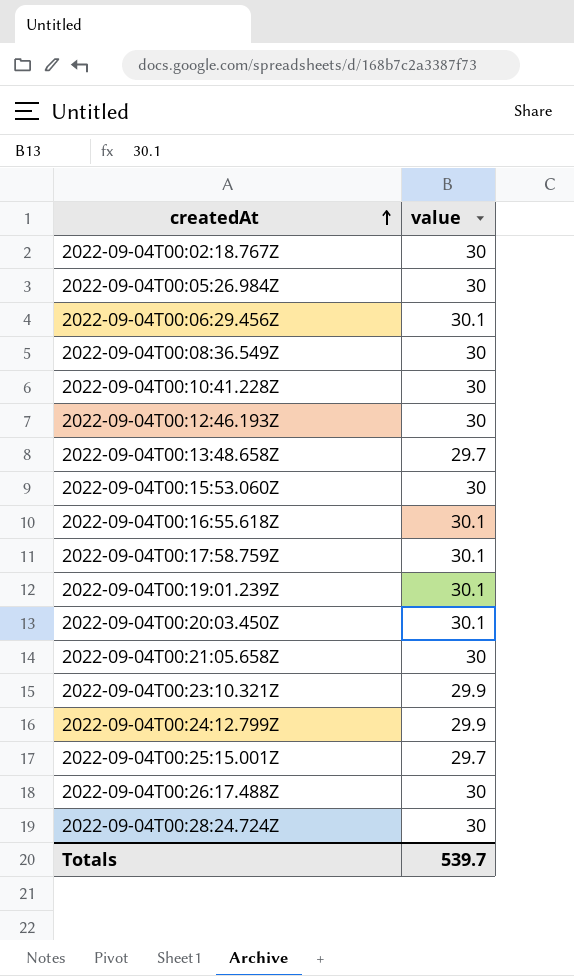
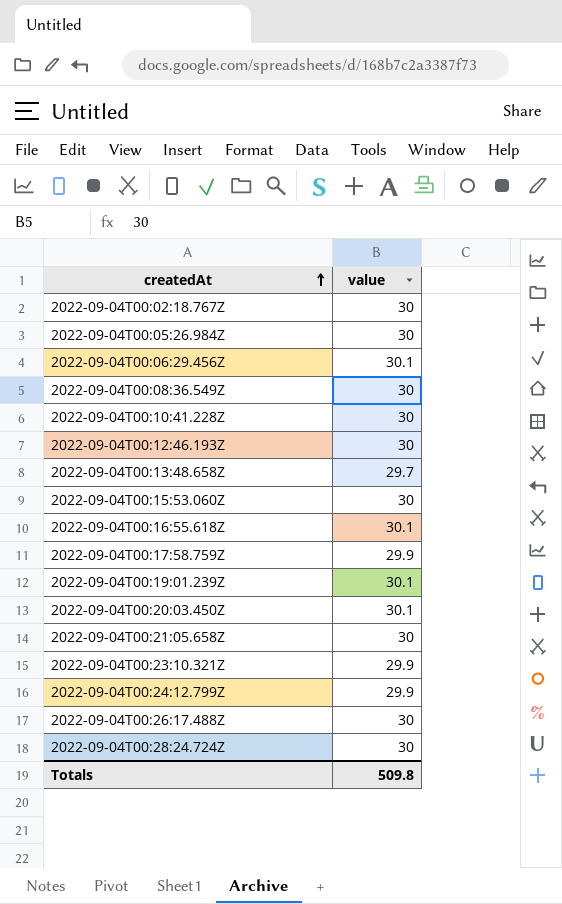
row 2022-09-04T00:25:15.001Z: 29.7 -> none
2022-09-04T00:17:58.759Z | value: 30.1 -> 29.9
Totals | value: 539.7 -> 509.8

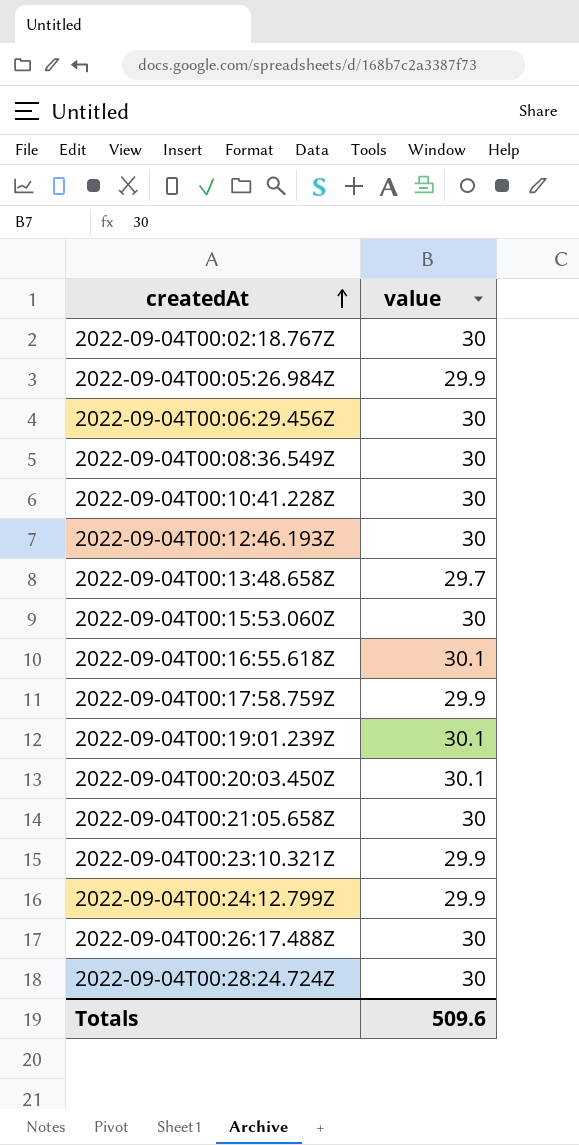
2022-09-04T00:05:26.984Z | value: 30 -> 29.9
2022-09-04T00:06:29.456Z | value: 30.1 -> 30
Totals | value: 509.8 -> 509.6

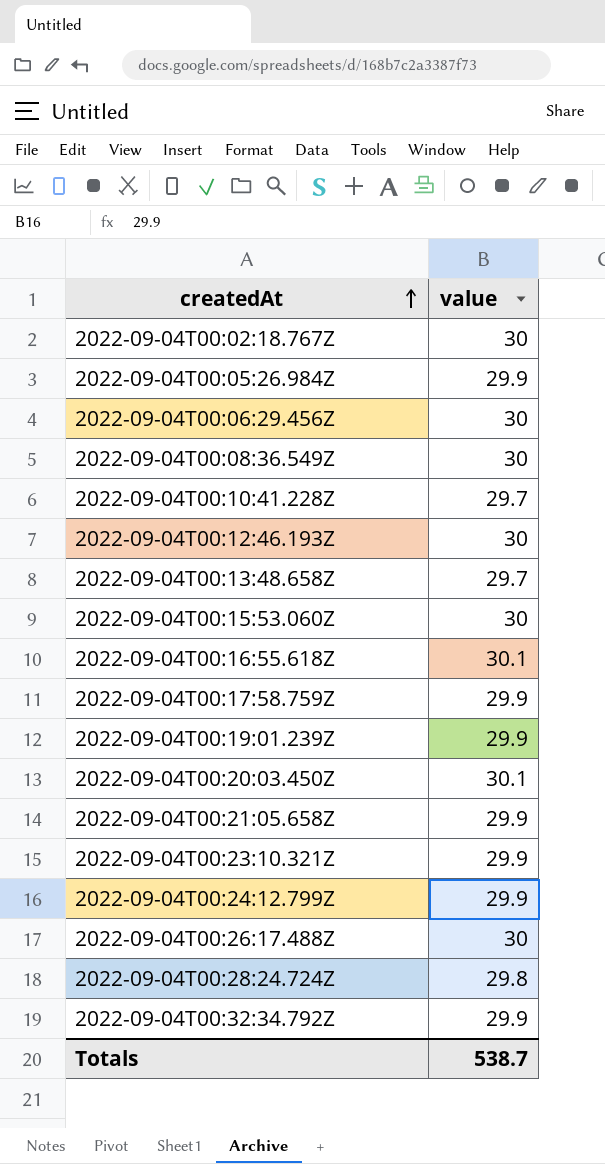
2022-09-04T00:10:41.228Z | value: 30 -> 29.7
2022-09-04T00:19:01.239Z | value: 30.1 -> 29.9
2022-09-04T00:21:05.658Z | value: 30 -> 29.9
2022-09-04T00:28:24.724Z | value: 30 -> 29.8
row 2022-09-04T00:32:34.792Z: none -> 29.9
Totals | value: 509.6 -> 538.7

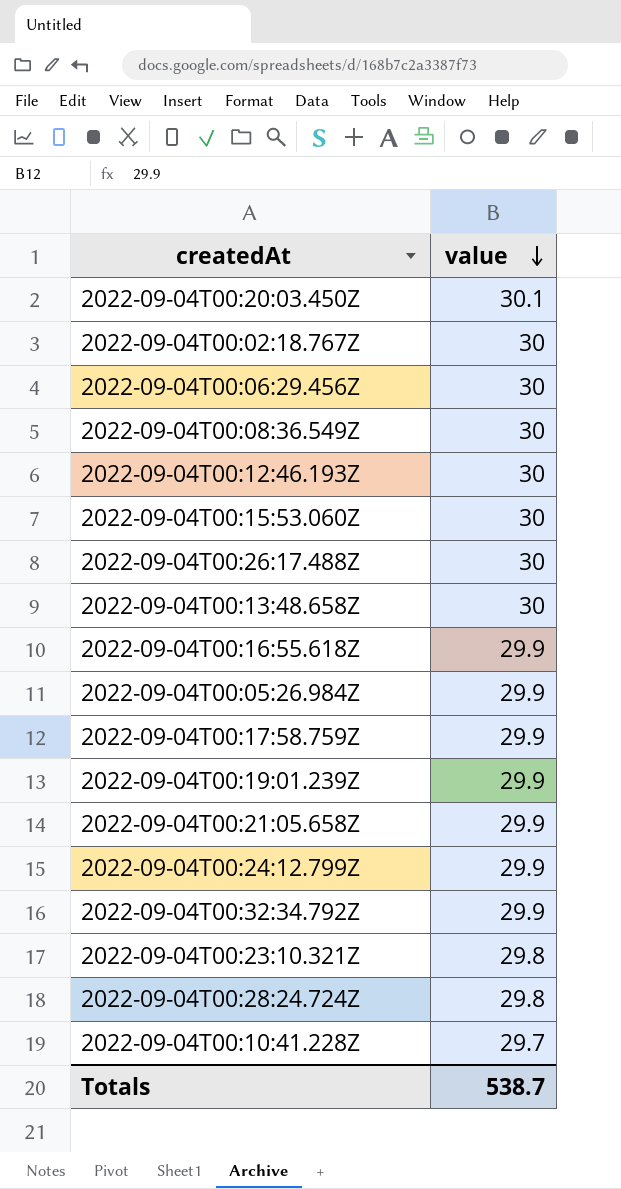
row order: createdAt ascending -> value descending
2022-09-04T00:13:48.658Z | value: 29.7 -> 30
2022-09-04T00:16:55.618Z | value: 30.1 -> 29.9
2022-09-04T00:23:10.321Z | value: 29.9 -> 29.8

